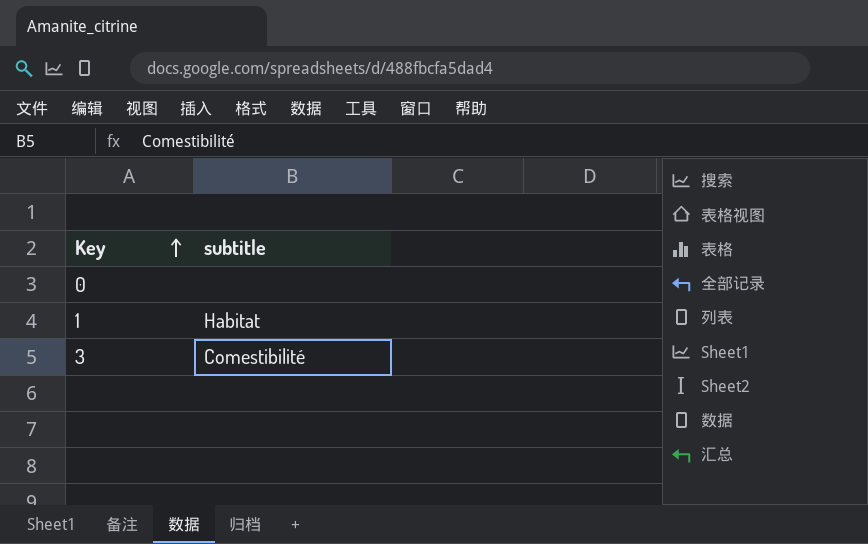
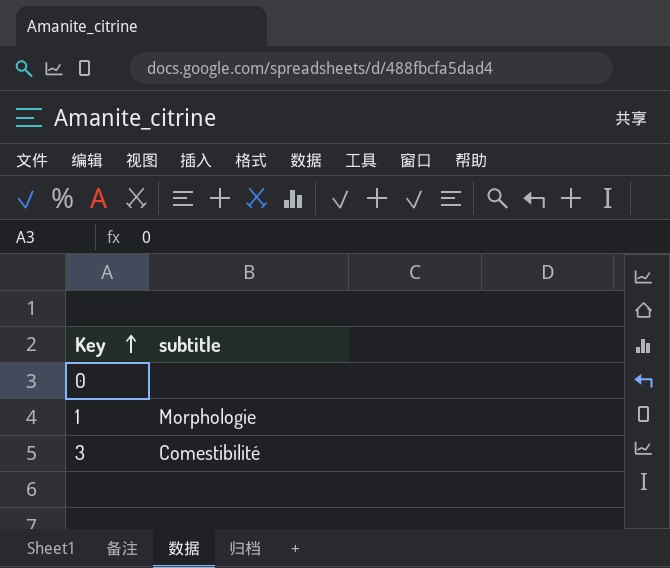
1 | subtitle: Habitat -> Morphologie

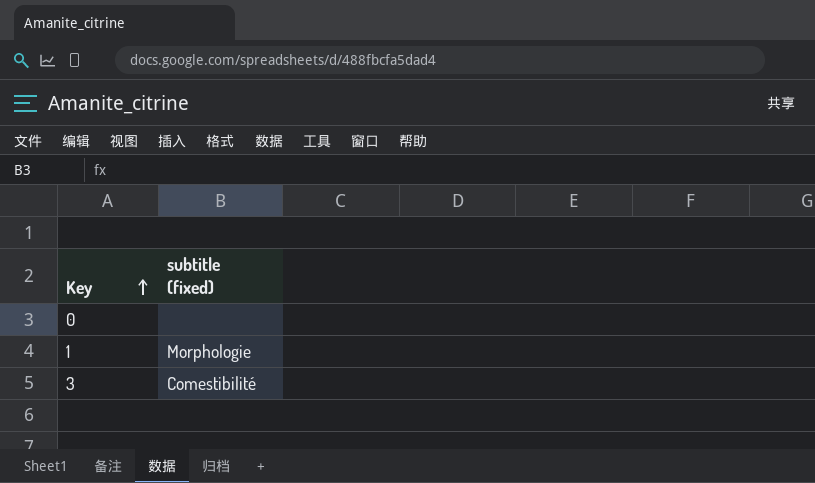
column name: subtitle -> subtitle (fixed)

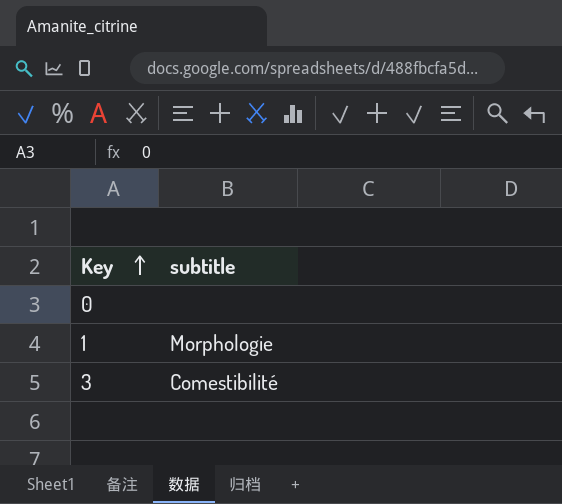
column name: subtitle (fixed) -> subtitle

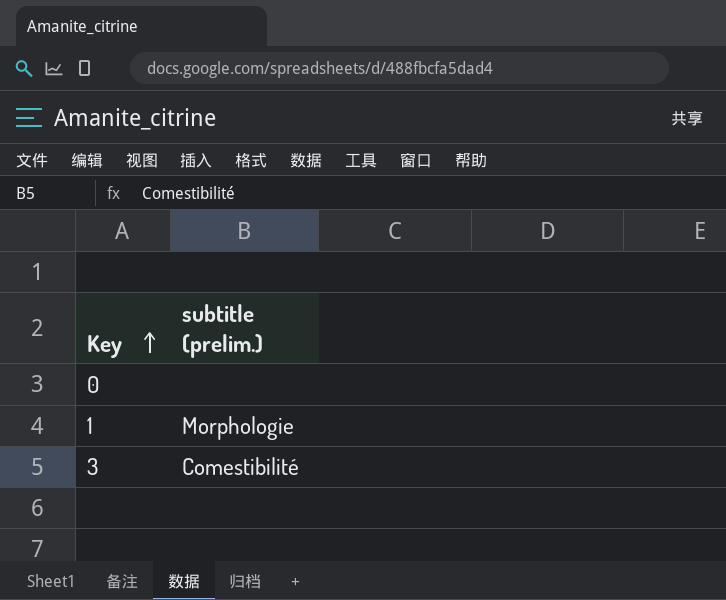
column name: subtitle -> subtitle (prelim.)

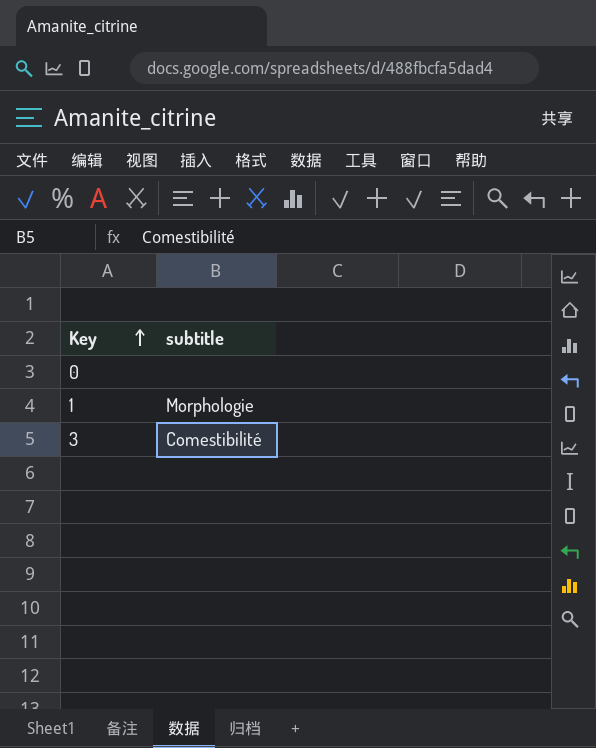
column name: subtitle (prelim.) -> subtitle

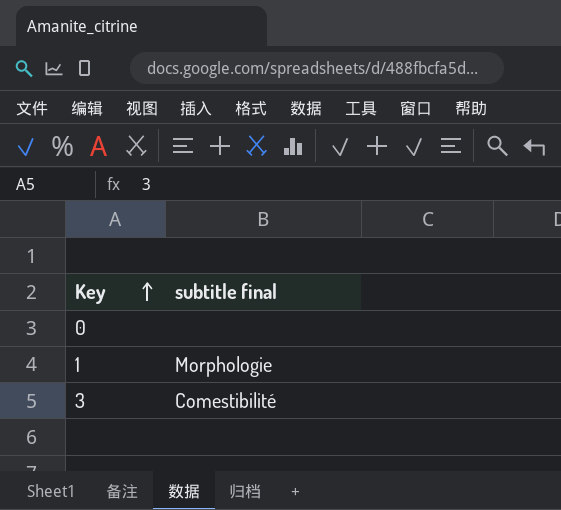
column name: subtitle -> subtitle final

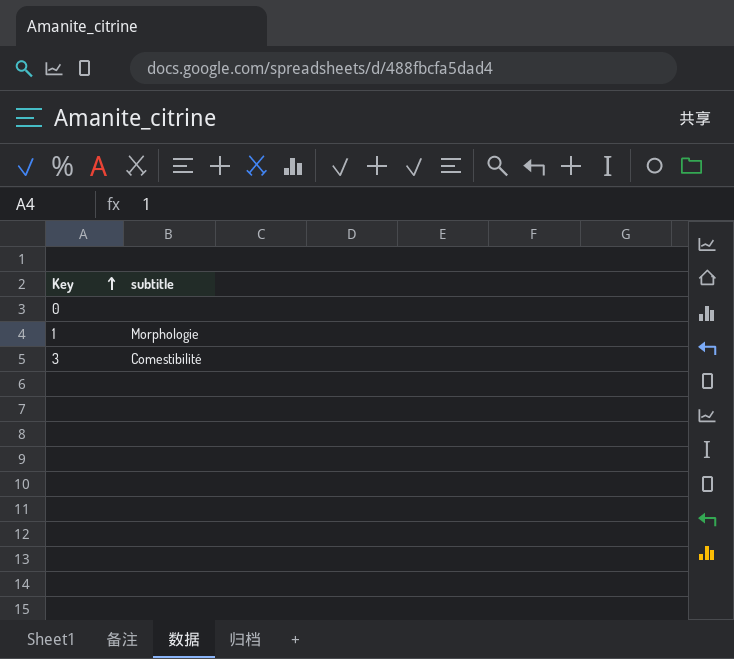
column name: subtitle final -> subtitle

